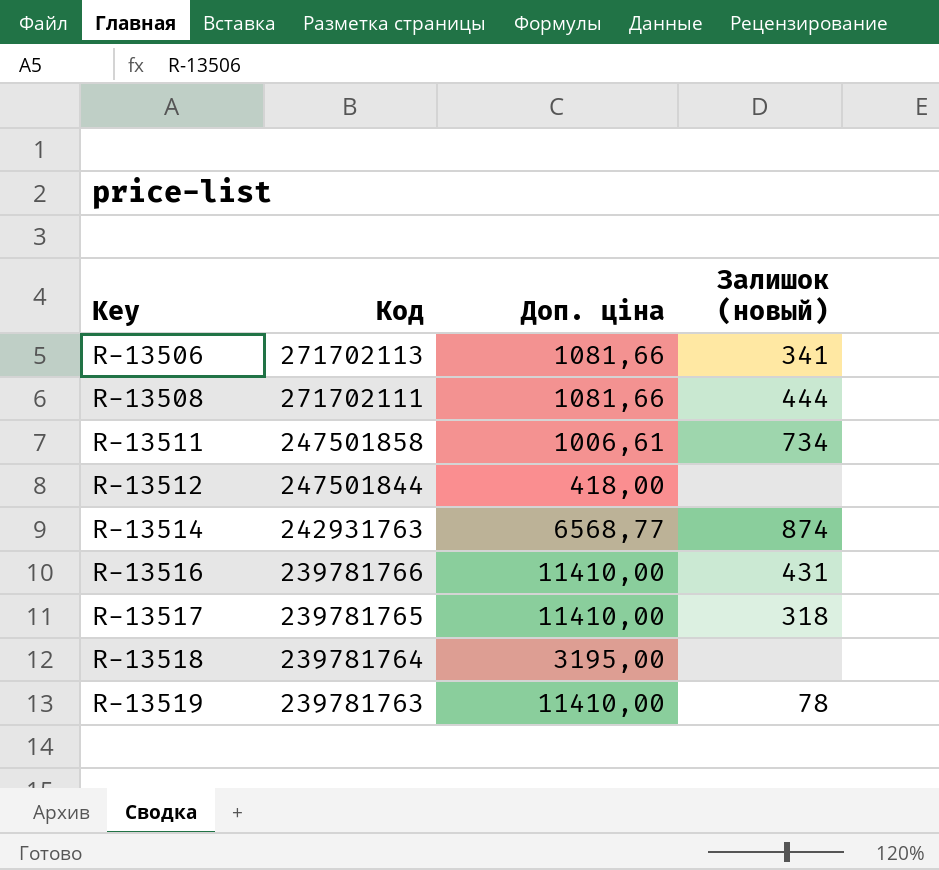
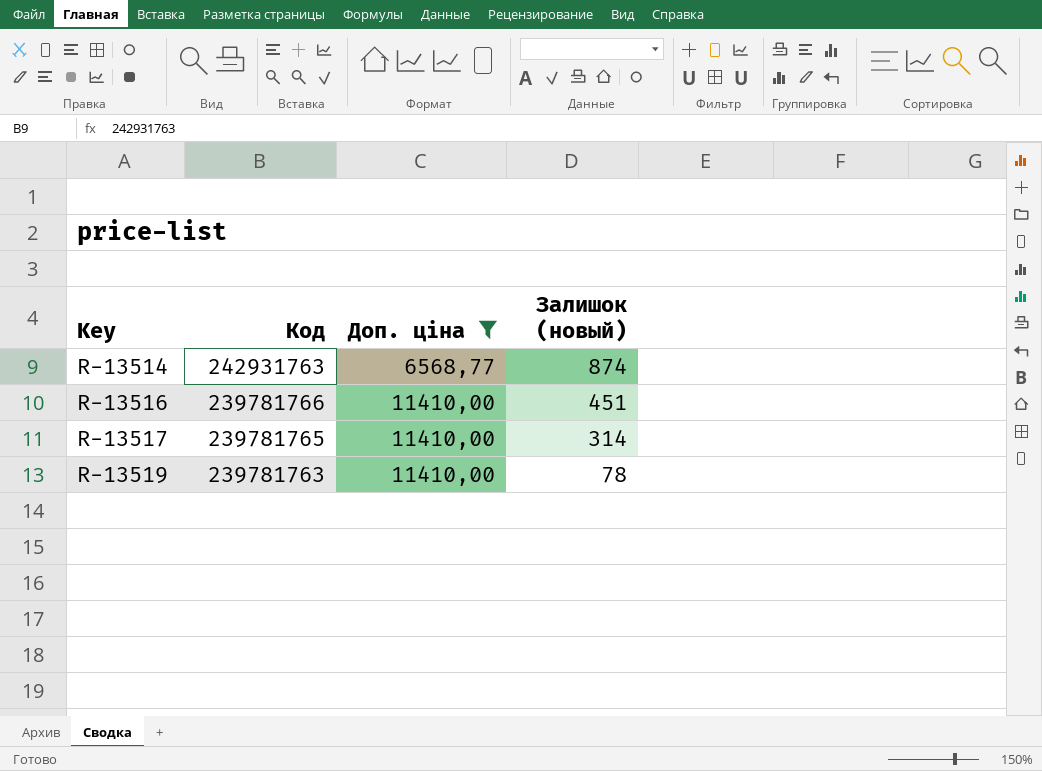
filter: none -> Доп. ціна >= 6568,77
R-13516 | Залишок (новый): 431 -> 451
R-13517 | Залишок (новый): 318 -> 314

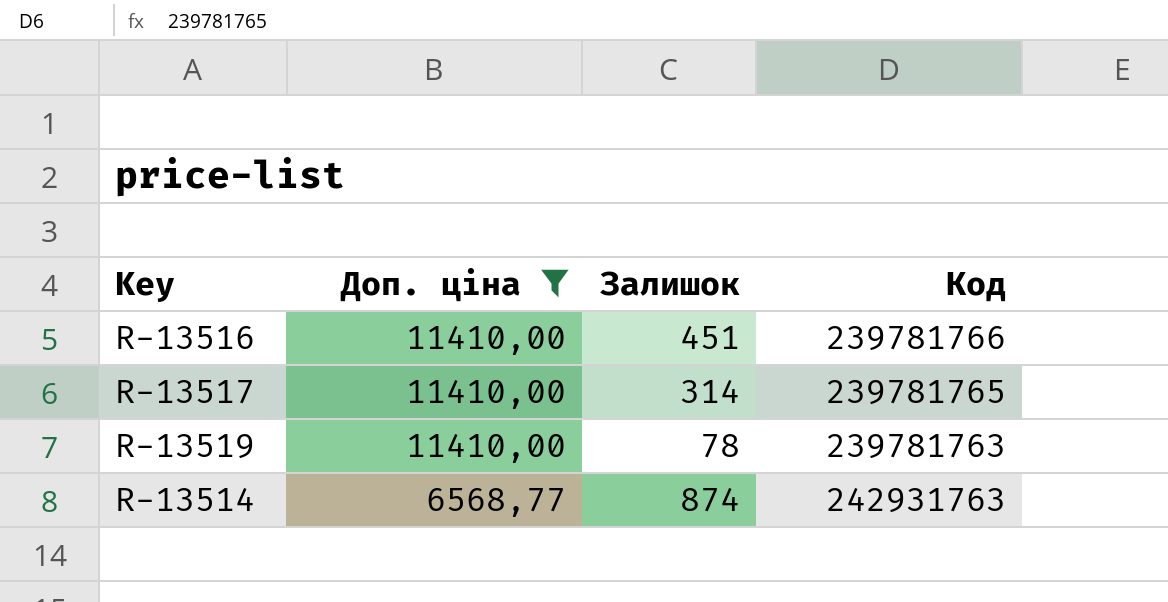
row order: Key ascending -> Доп. ціна descending
column name: Залишок (новый) -> Залишок
column Код | position: 2 -> 4

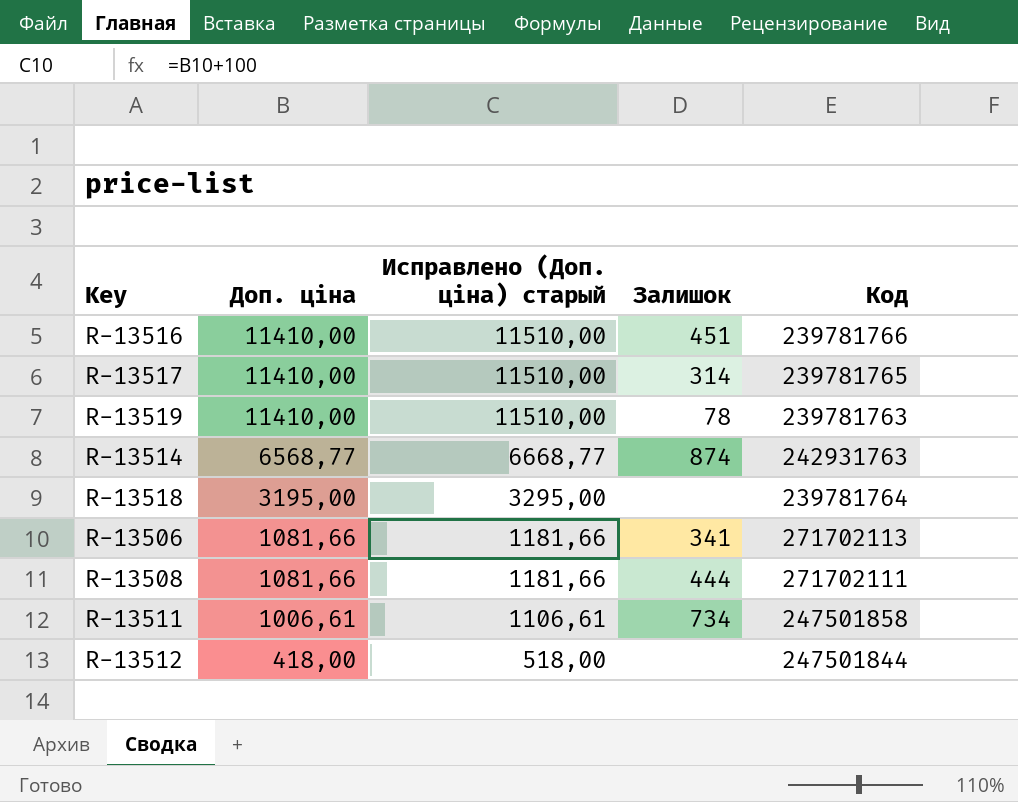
filter: Доп. ціна >= 6568,77 -> none
column Исправлено (Доп. ціна) старый | formula: none -> [Доп. ціна] + 100

